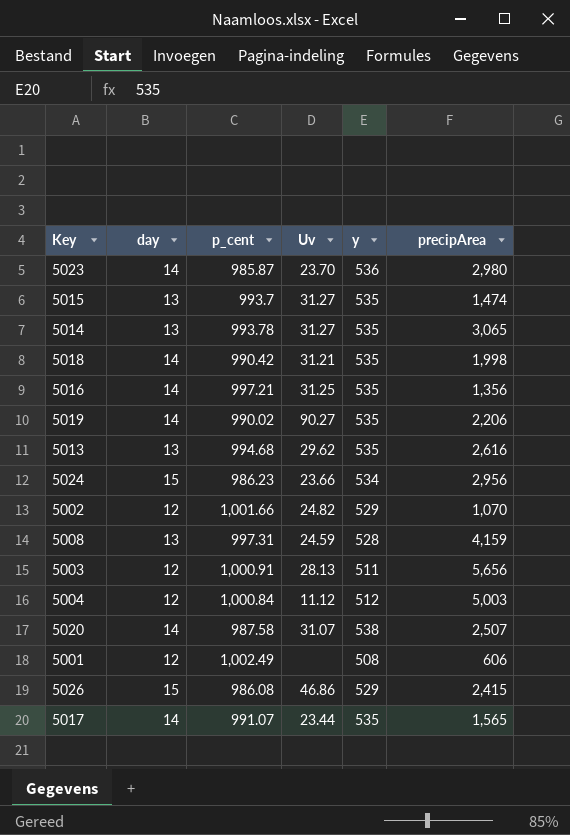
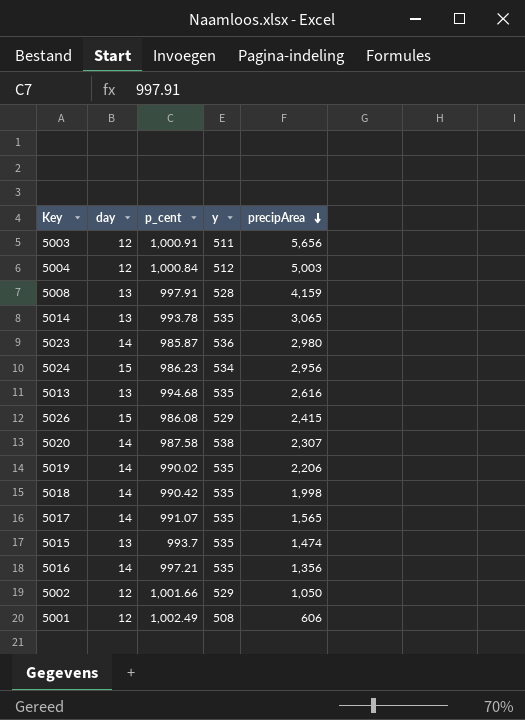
row order: none -> precipArea descending
column Uv | position: 4 -> none
5008 | p_cent: 997.31 -> 997.91
5020 | precipArea: 2,507 -> 2,307
5002 | precipArea: 1,070 -> 1,050

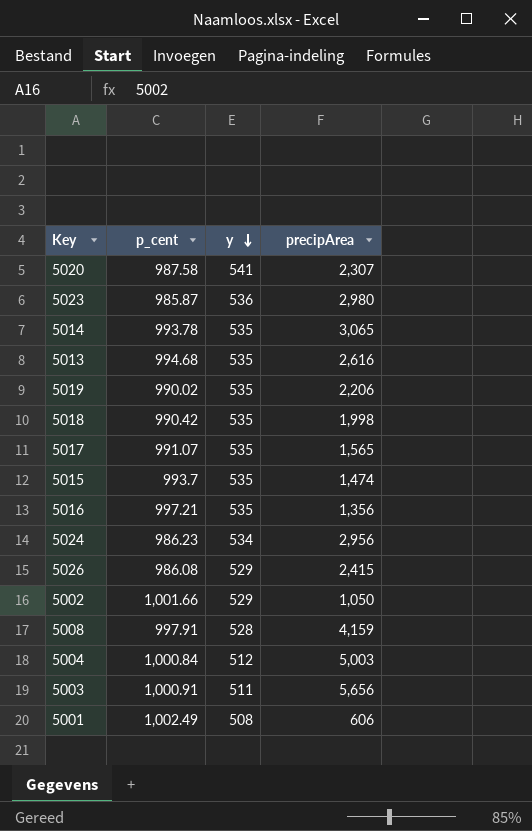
row order: precipArea descending -> y descending
column day | position: 2 -> none
5020 | y: 538 -> 541

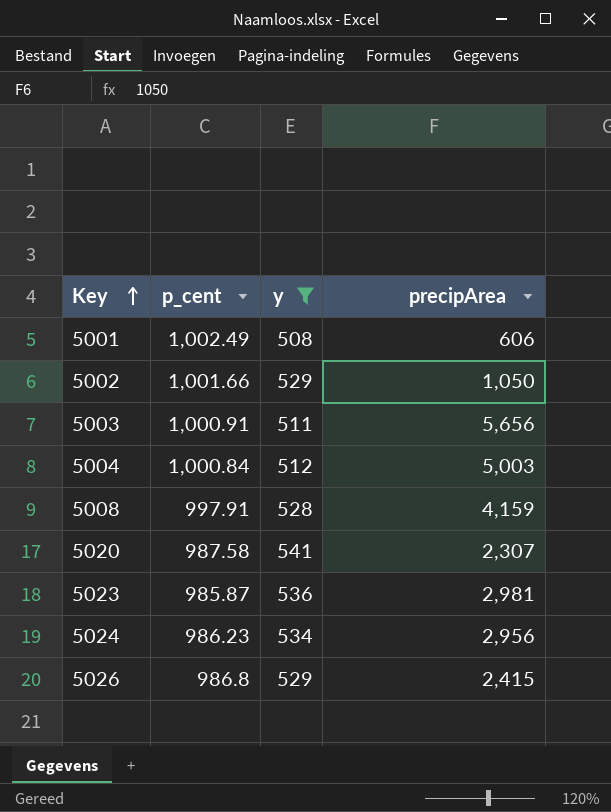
filter: none -> y != 535
row order: y descending -> Key ascending
5023 | precipArea: 2,980 -> 2,981
5026 | p_cent: 986.08 -> 986.8

